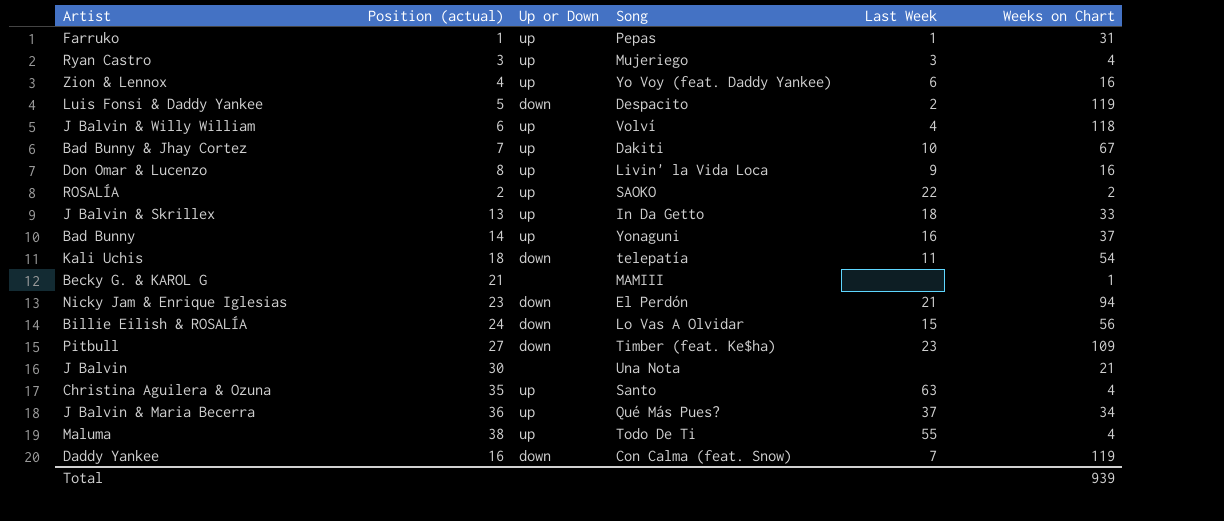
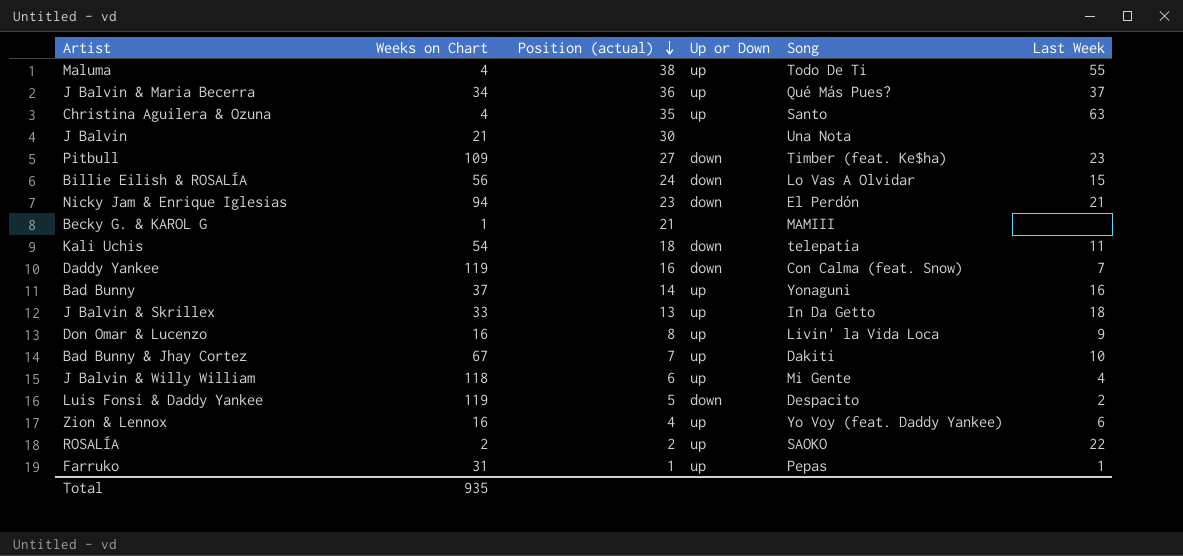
row order: none -> Position (actual) descending
column Weeks on Chart | position: 6 -> 2
row Ryan Castro: 3 | up | Mujeriego | 3 | 4 -> none
J Balvin & Willy William | Song: Volví -> Mi Gente
Total | Weeks on Chart: 939 -> 935

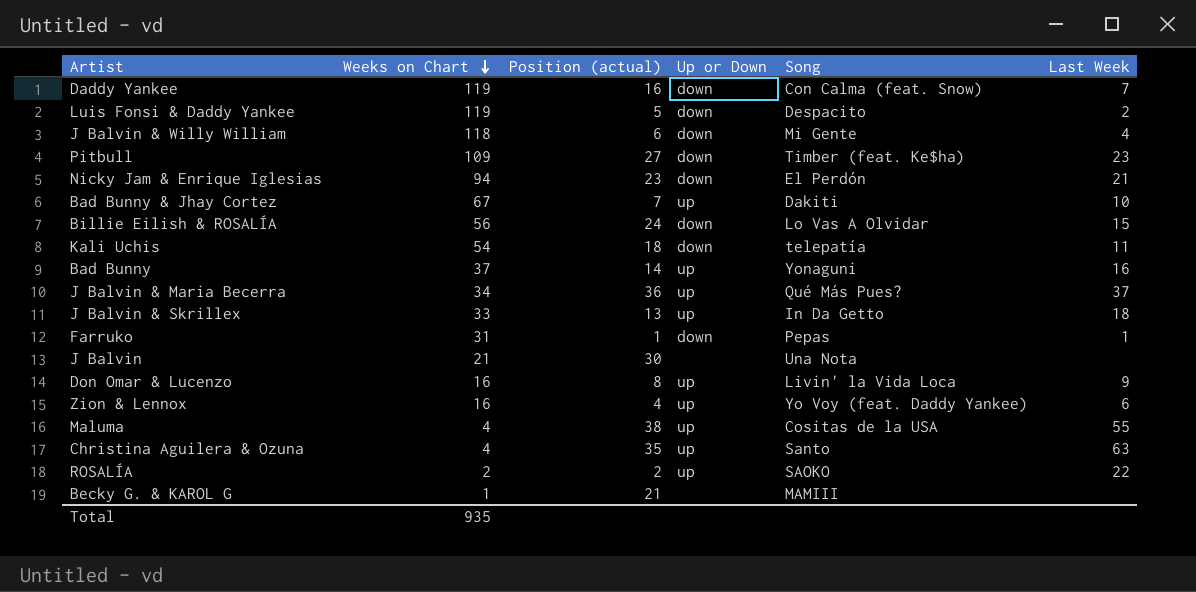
row order: Position (actual) descending -> Weeks on Chart descending
J Balvin & Willy William | Up or Down: up -> down
Farruko | Up or Down: up -> down
Maluma | Song: Todo De Ti -> Cositas de la USA

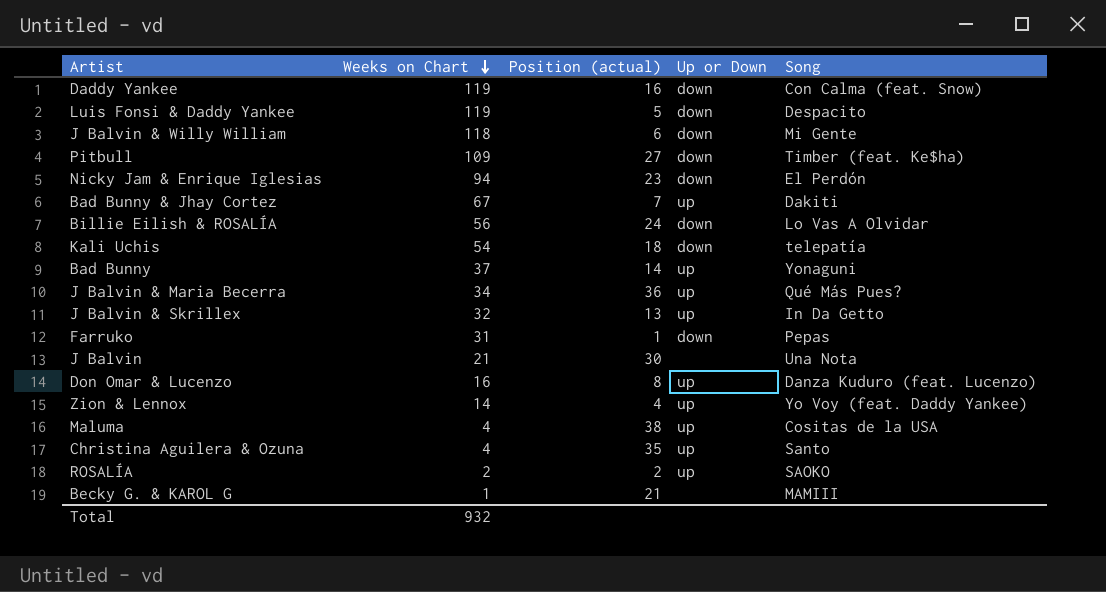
column Last Week | position: 6 -> none
J Balvin & Skrillex | Weeks on Chart: 33 -> 32
Don Omar & Lucenzo | Song: Livin' la Vida Loca -> Danza Kuduro (feat. Lucenzo)
Zion & Lennox | Weeks on Chart: 16 -> 14
Total | Weeks on Chart: 935 -> 932

